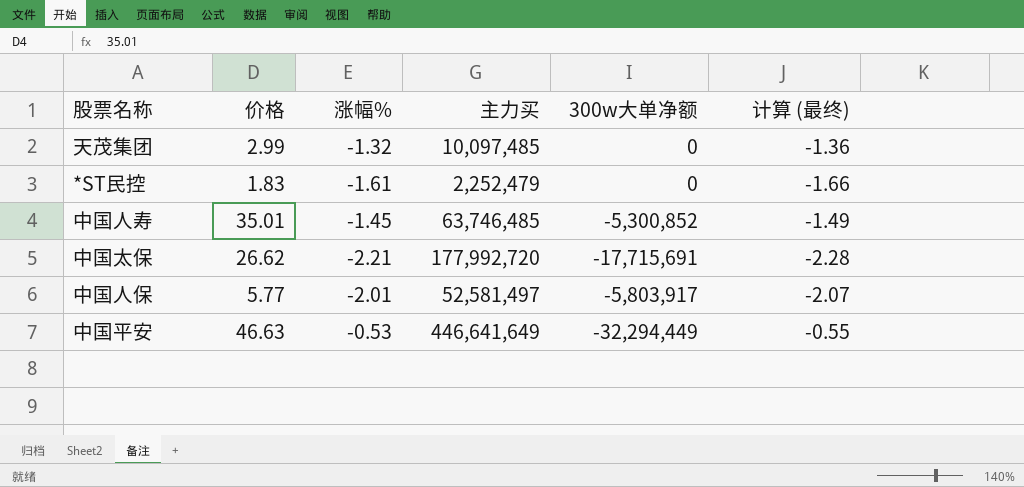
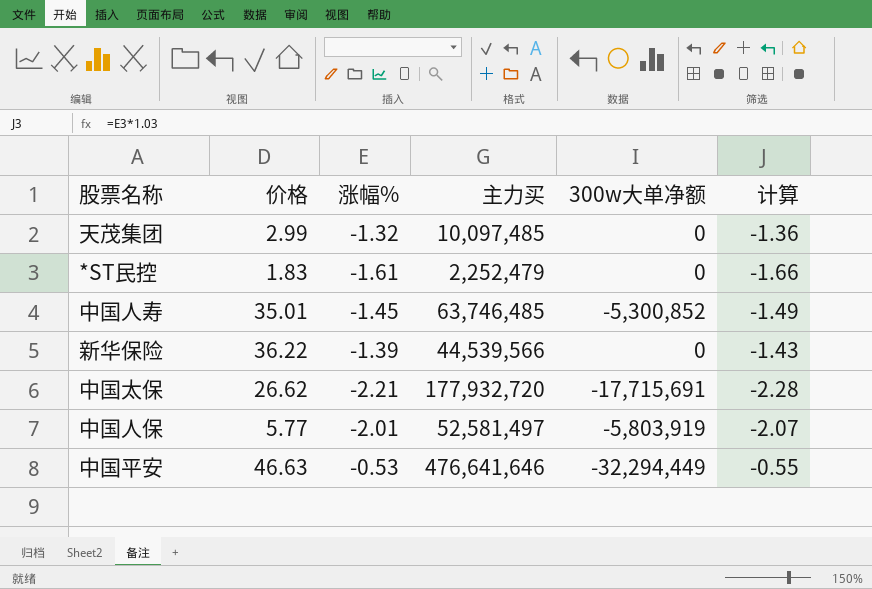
column name: 计算 (最终) -> 计算
row 新华保险: none -> 36.22 | -1.39 | 44,539,566 | 0 | -1.43
中国太保 | 主力买: 177,992,720 -> 177,932,720
中国人保 | 300w大单净额: -5,803,917 -> -5,803,919
中国平安 | 主力买: 446,641,649 -> 476,641,646

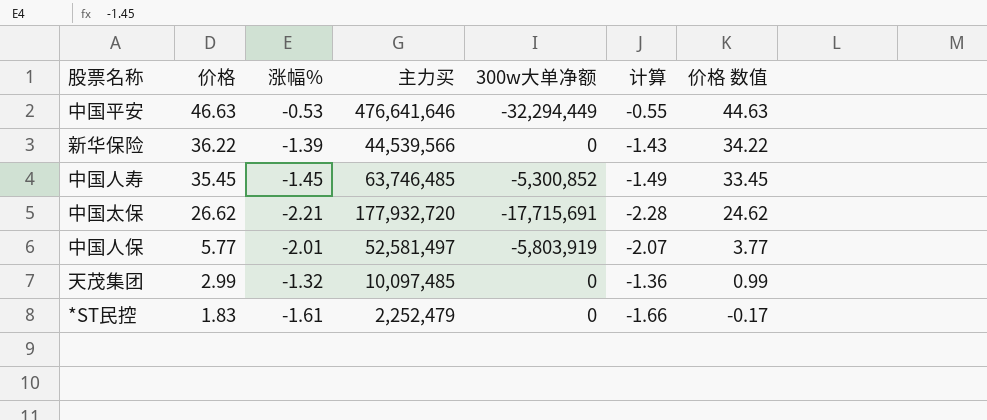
row order: none -> 价格 descending
column 价格 数值 | formula: none -> [价格] - 2
中国人寿 | 价格: 35.01 -> 35.45

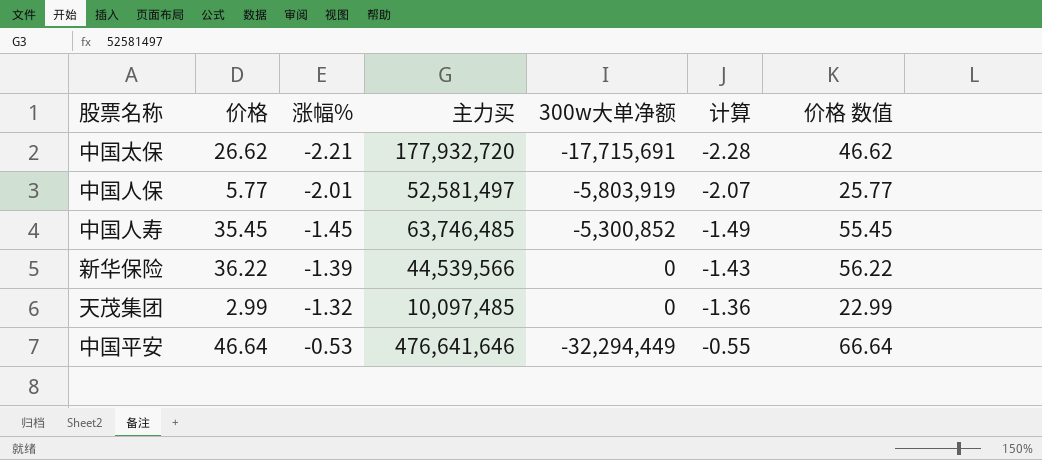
row order: 价格 descending -> 涨幅% ascending
column 价格 数值 | formula: [价格] - 2 -> [价格] + 20
row *ST民控: 1.83 | -1.61 | 2,252,479 | 0 | -1.66 | -0.17 -> none
中国平安 | 价格: 46.63 -> 46.64

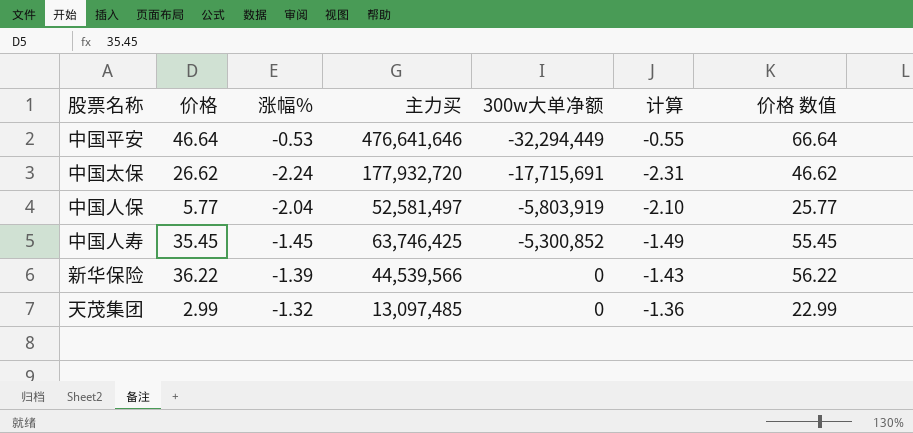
row order: 涨幅% ascending -> 300w大单净额 ascending
中国太保 | 涨幅%: -2.21 -> -2.24
中国太保 | 计算: -2.28 -> -2.31
中国人保 | 涨幅%: -2.01 -> -2.04
中国人保 | 计算: -2.07 -> -2.10
中国人寿 | 主力买: 63,746,485 -> 63,746,425
天茂集团 | 主力买: 10,097,485 -> 13,097,485

